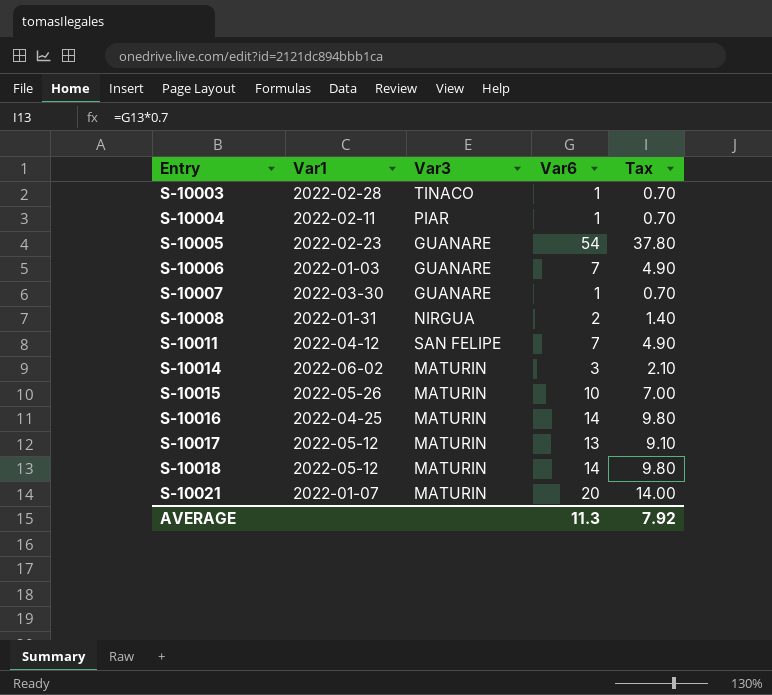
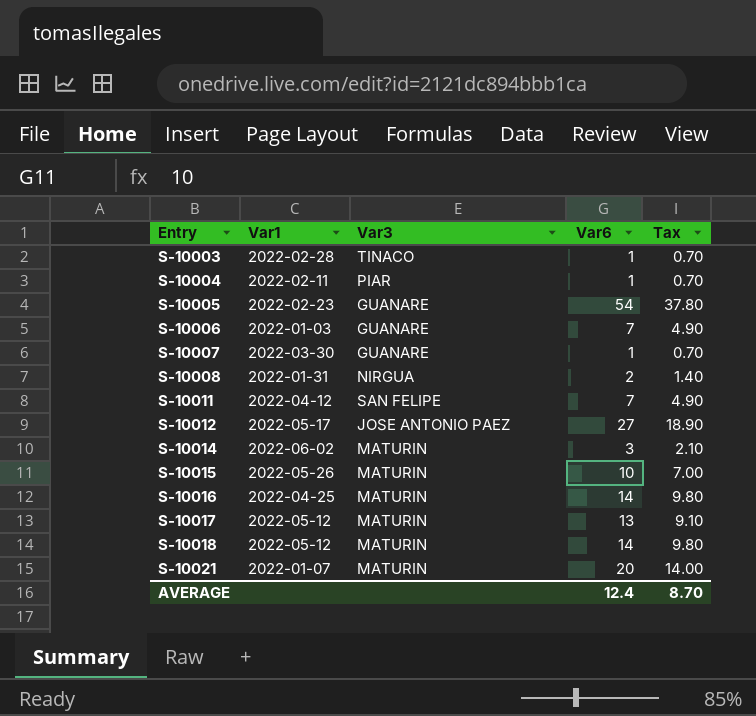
row S-10012: none -> 2022-05-17 | JOSE ANTONIO PAEZ | 27 | 18.90
AVERAGE | Var6: 11.3 -> 12.4
AVERAGE | Tax: 7.92 -> 8.70

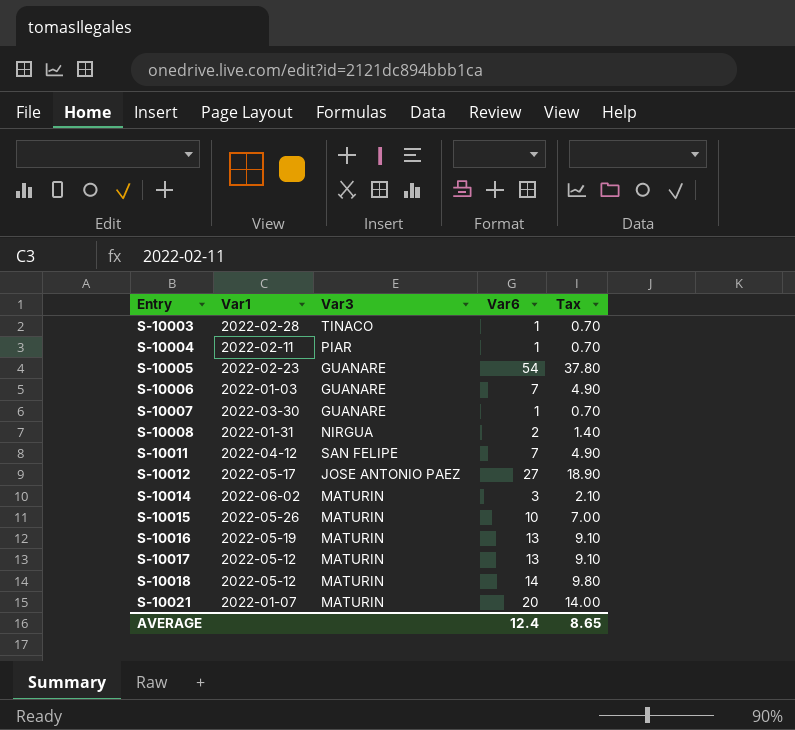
S-10016 | Var1: 2022-04-25 -> 2022-05-19
S-10016 | Var6: 14 -> 13
S-10016 | Tax: 9.80 -> 9.10
AVERAGE | Tax: 8.70 -> 8.65

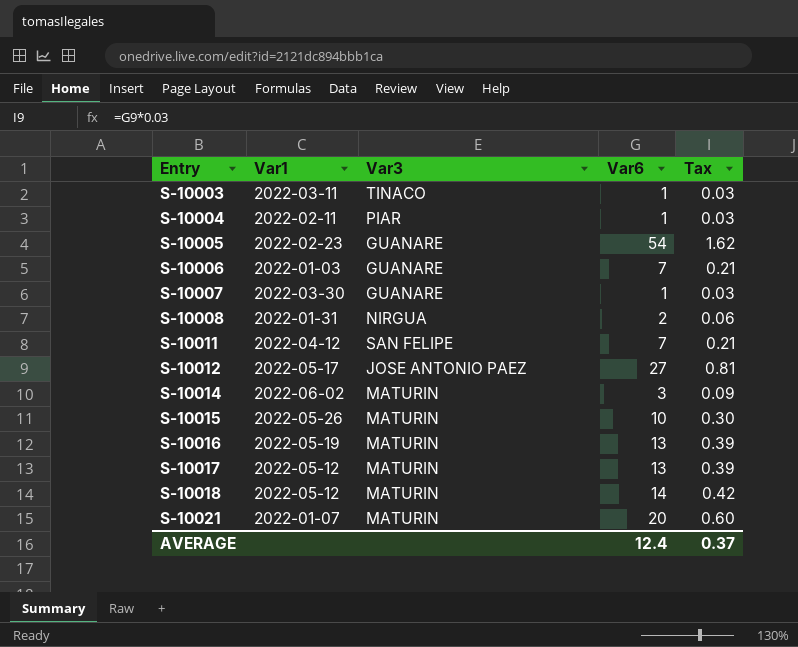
column Tax | formula: [Var6] * 0.7 -> [Var6] * 0.03
S-10003 | Var1: 2022-02-28 -> 2022-03-11
AVERAGE | Tax: 8.65 -> 0.37

